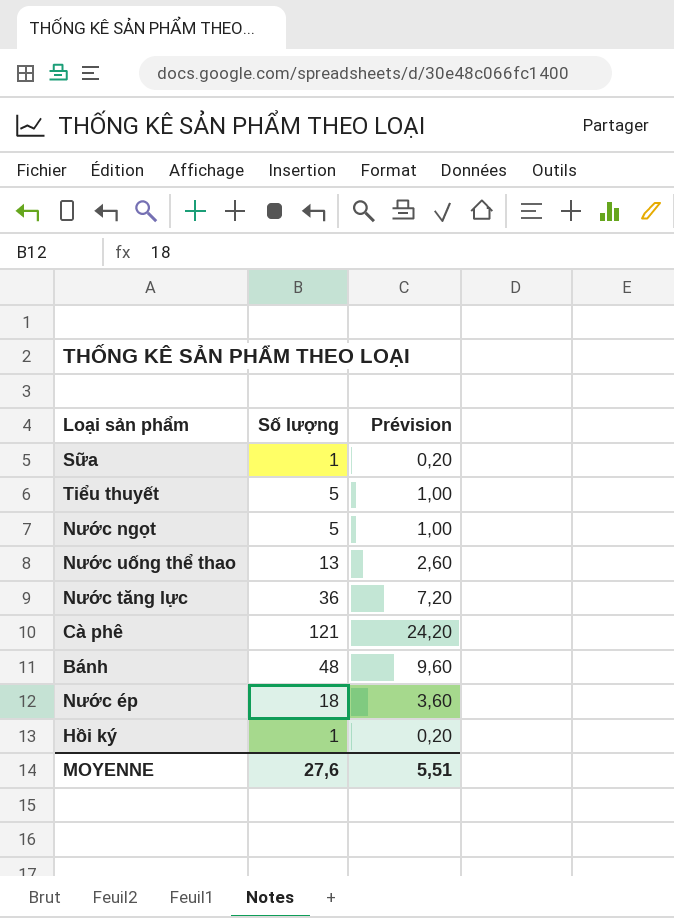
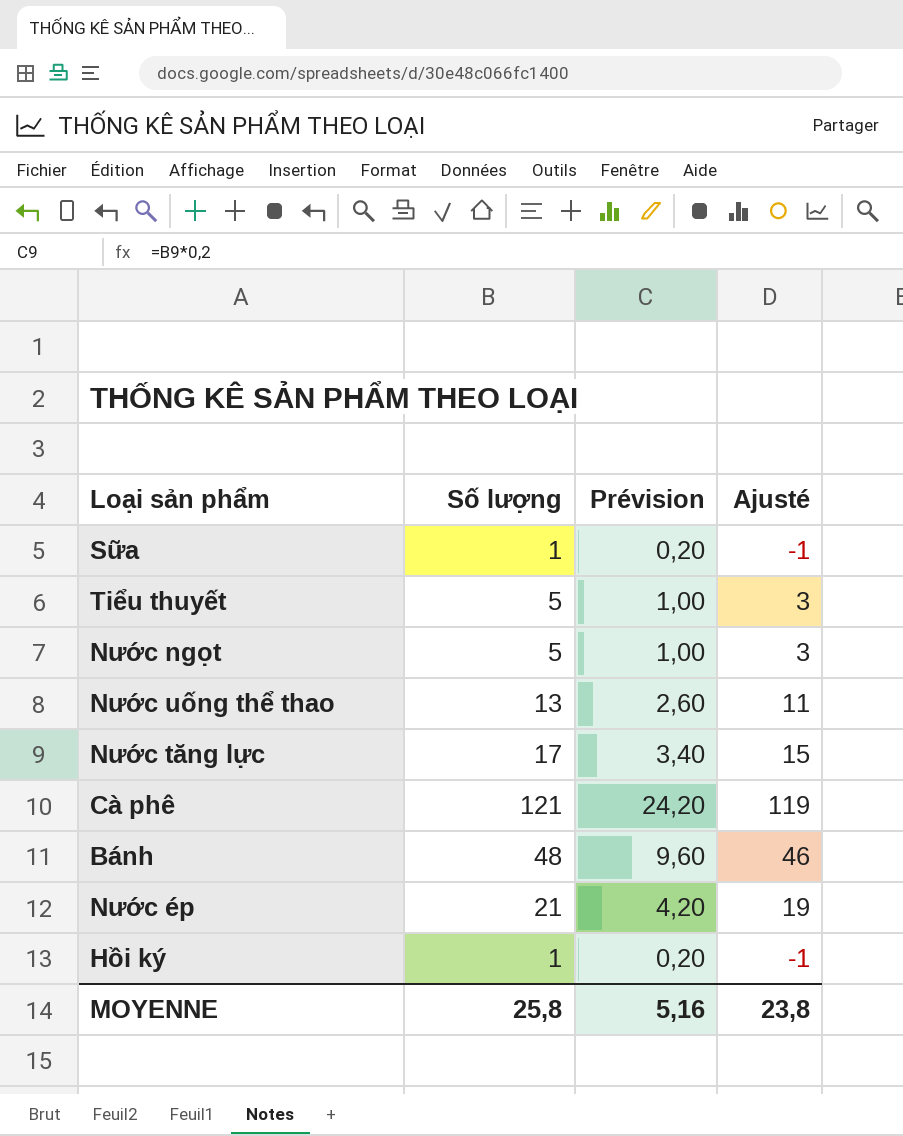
column Ajusté | formula: none -> [Số lượng] - 2
Nước tăng lực | Số lượng: 36 -> 17
Nước tăng lực | Prévision: 7,20 -> 3,40
Nước ép | Số lượng: 18 -> 21
Nước ép | Prévision: 3,60 -> 4,20
MOYENNE | Số lượng: 27,6 -> 25,8
MOYENNE | Prévision: 5,51 -> 5,16

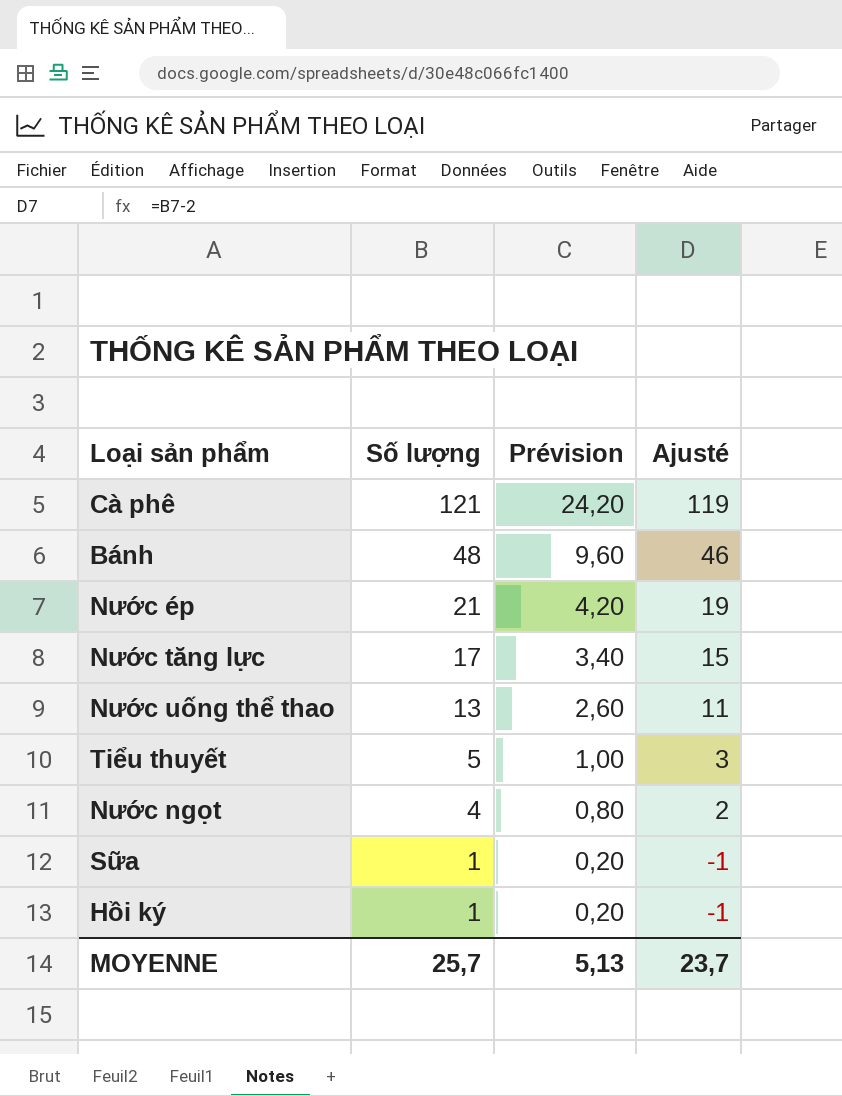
row order: none -> Số lượng descending
Nước ngọt | Số lượng: 5 -> 4
Nước ngọt | Prévision: 1,00 -> 0,80
Nước ngọt | Ajusté: 3 -> 2
MOYENNE | Số lượng: 25,8 -> 25,7
MOYENNE | Prévision: 5,16 -> 5,13
MOYENNE | Ajusté: 23,8 -> 23,7

